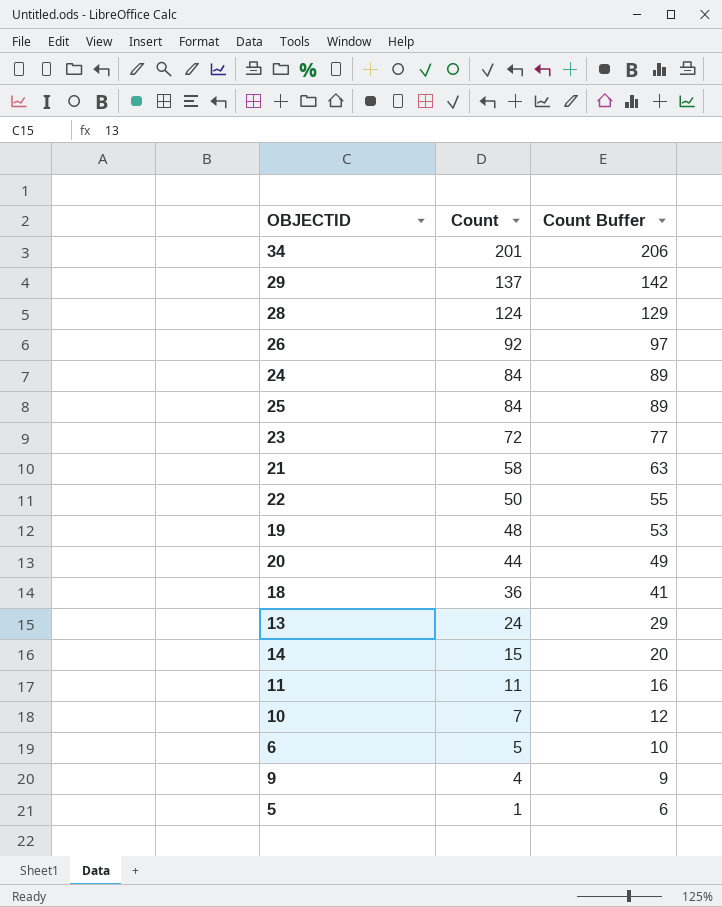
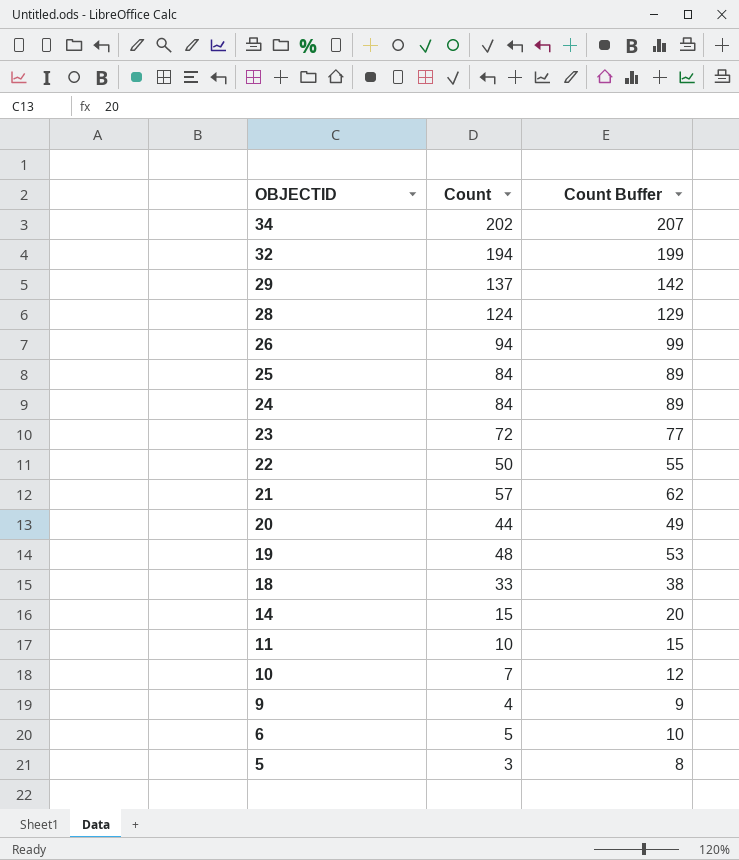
row order: Count descending -> OBJECTID descending
row 13: 24 | 29 -> none
34 | Count: 201 -> 202
34 | Count Buffer: 206 -> 207
row 32: none -> 194 | 199
26 | Count: 92 -> 94
26 | Count Buffer: 97 -> 99
21 | Count: 58 -> 57
21 | Count Buffer: 63 -> 62
18 | Count: 36 -> 33
18 | Count Buffer: 41 -> 38
11 | Count: 11 -> 10
11 | Count Buffer: 16 -> 15
5 | Count: 1 -> 3
5 | Count Buffer: 6 -> 8

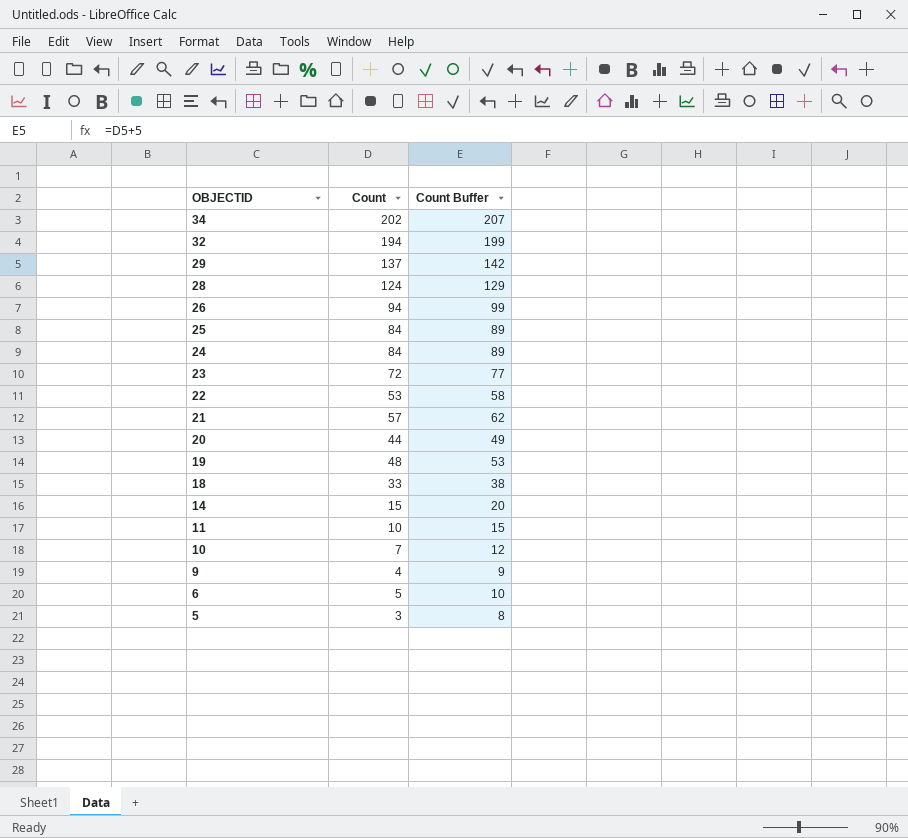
22 | Count: 50 -> 53
22 | Count Buffer: 55 -> 58

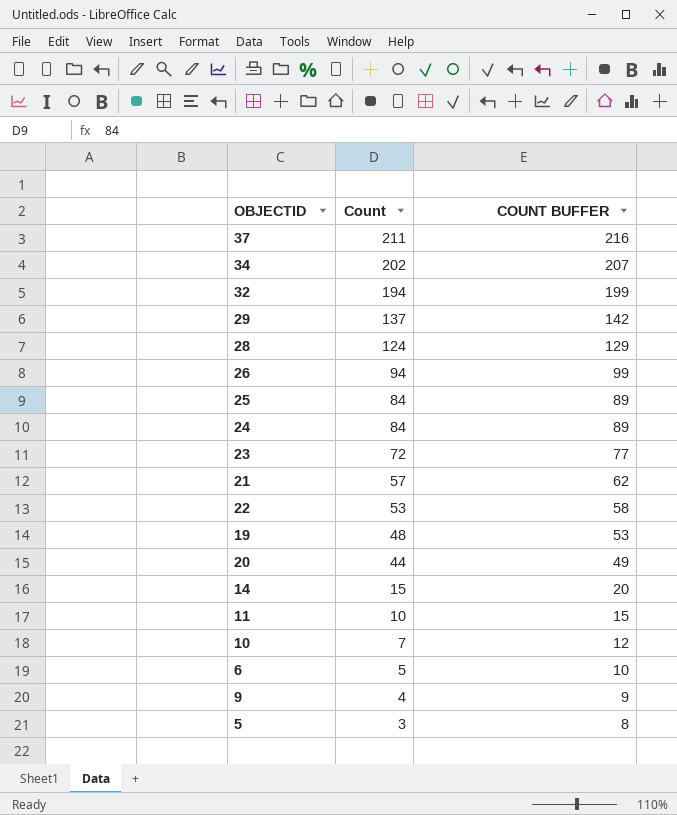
row order: OBJECTID descending -> Count descending
column name: Count Buffer -> COUNT BUFFER
row 18: 33 | 38 -> none
row 37: none -> 211 | 216

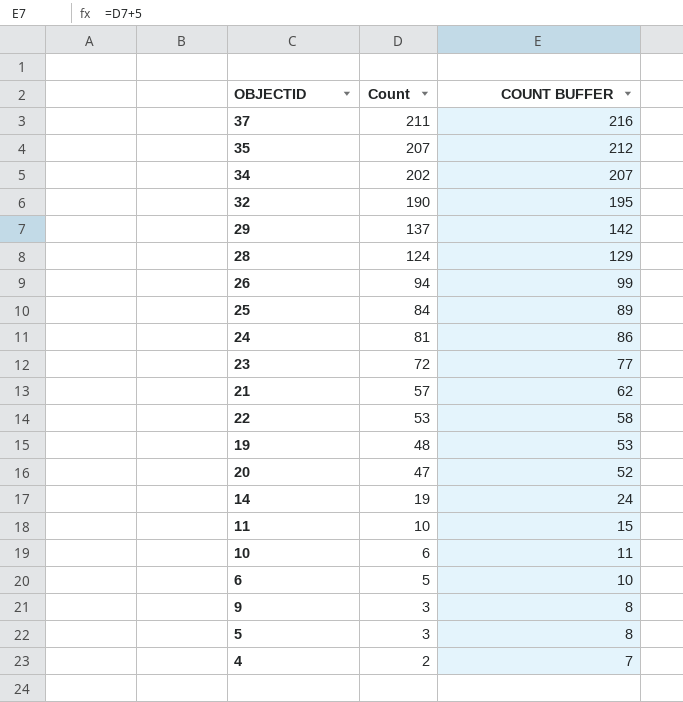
row 35: none -> 207 | 212
32 | Count: 194 -> 190
32 | COUNT BUFFER: 199 -> 195
24 | Count: 84 -> 81
24 | COUNT BUFFER: 89 -> 86
20 | Count: 44 -> 47
20 | COUNT BUFFER: 49 -> 52
14 | Count: 15 -> 19
14 | COUNT BUFFER: 20 -> 24
10 | Count: 7 -> 6
10 | COUNT BUFFER: 12 -> 11
9 | Count: 4 -> 3
9 | COUNT BUFFER: 9 -> 8
row 4: none -> 2 | 7

